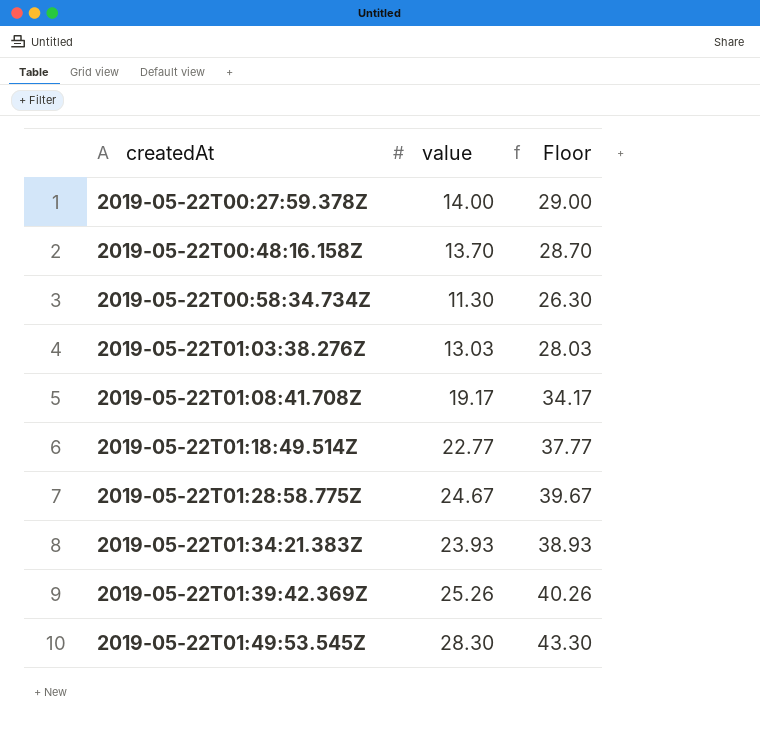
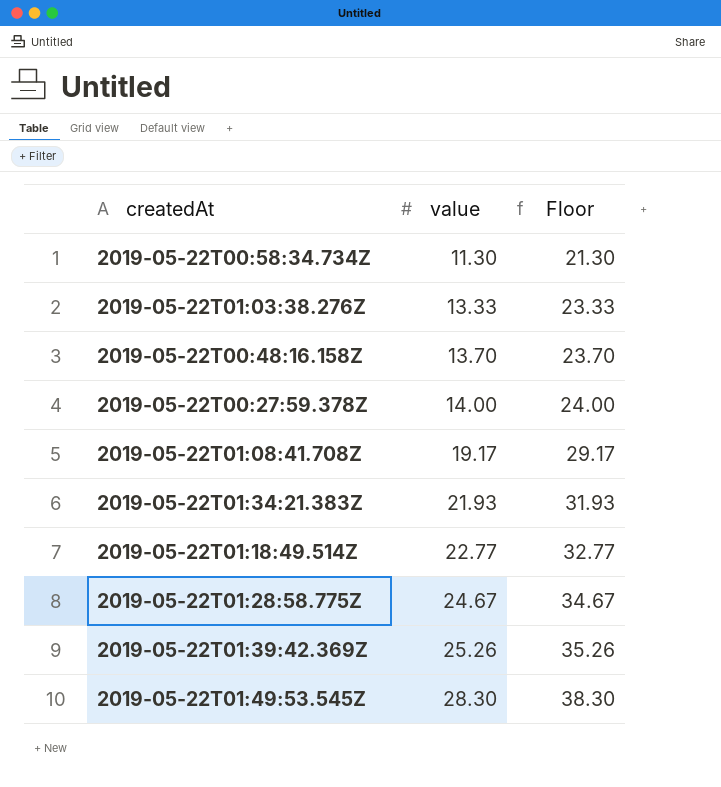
row order: createdAt ascending -> value ascending
column Floor | formula: [value] + 15 -> [value] + 10
2019-05-22T01:03:38.276Z | value: 13.03 -> 13.33
2019-05-22T01:34:21.383Z | value: 23.93 -> 21.93

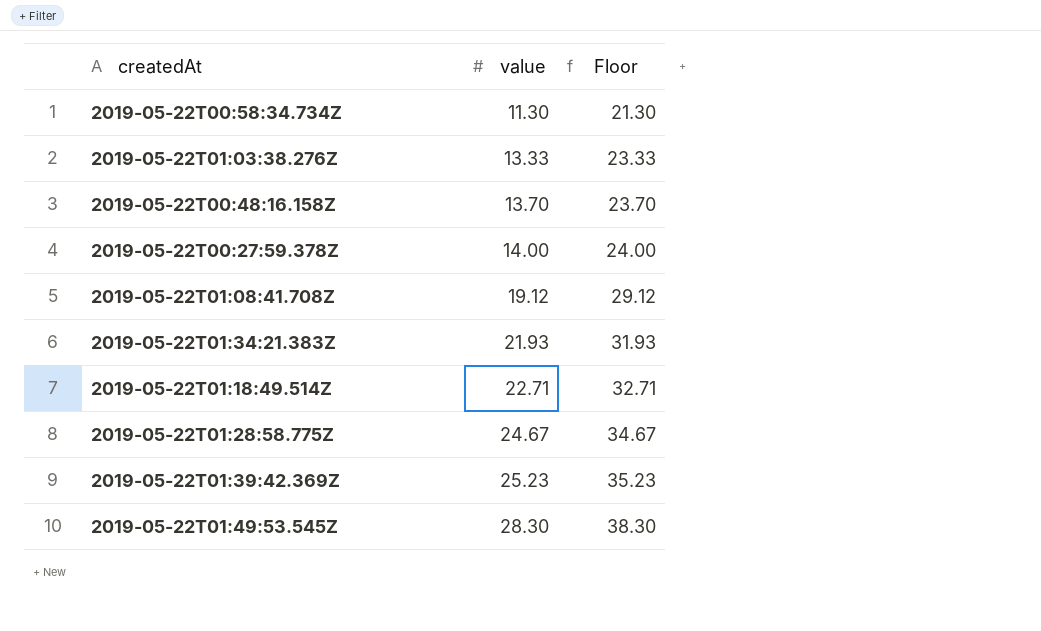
2019-05-22T01:08:41.708Z | value: 19.17 -> 19.12
2019-05-22T01:08:41.708Z | Floor: 29.17 -> 29.12
2019-05-22T01:18:49.514Z | value: 22.77 -> 22.71
2019-05-22T01:18:49.514Z | Floor: 32.77 -> 32.71
2019-05-22T01:39:42.369Z | value: 25.26 -> 25.23
2019-05-22T01:39:42.369Z | Floor: 35.26 -> 35.23

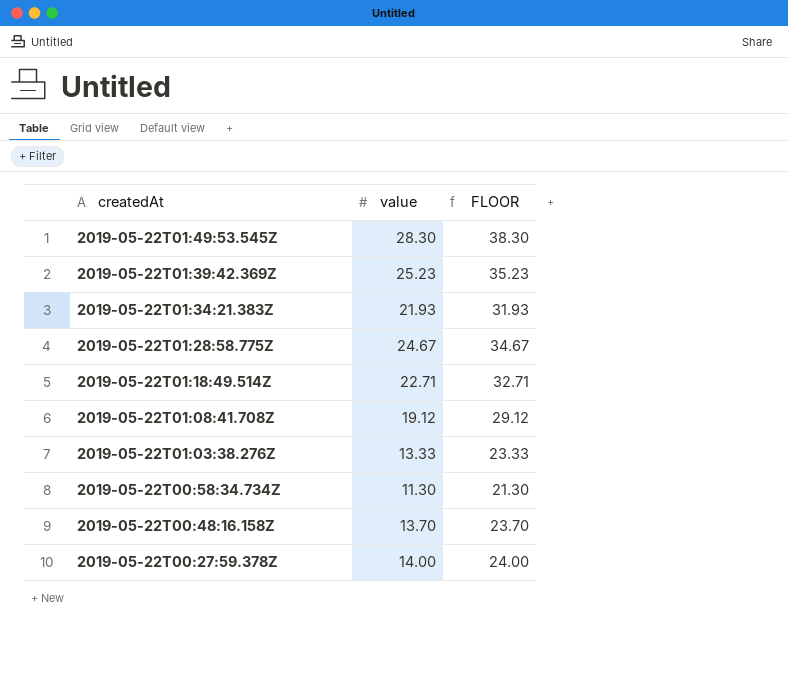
row order: value ascending -> createdAt descending
column name: Floor -> FLOOR

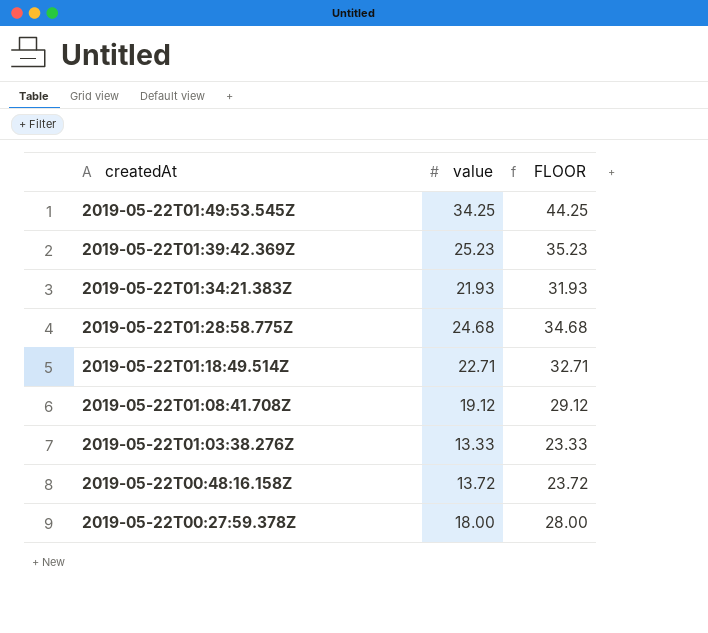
row 2019-05-22T00:58:34.734Z: 11.30 | 21.30 -> none
2019-05-22T01:49:53.545Z | value: 28.30 -> 34.25
2019-05-22T01:49:53.545Z | FLOOR: 38.30 -> 44.25
2019-05-22T01:28:58.775Z | value: 24.67 -> 24.68
2019-05-22T01:28:58.775Z | FLOOR: 34.67 -> 34.68
2019-05-22T00:48:16.158Z | value: 13.70 -> 13.72
2019-05-22T00:48:16.158Z | FLOOR: 23.70 -> 23.72
2019-05-22T00:27:59.378Z | value: 14.00 -> 18.00
2019-05-22T00:27:59.378Z | FLOOR: 24.00 -> 28.00

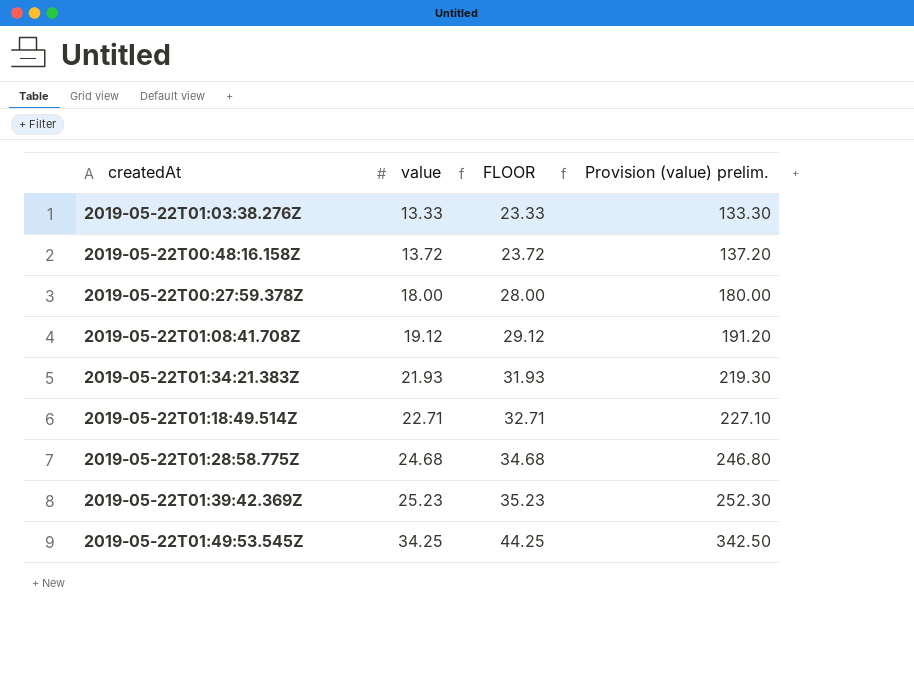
row order: createdAt descending -> value ascending
column Provision (value) prelim. | formula: none -> [value] * 10

